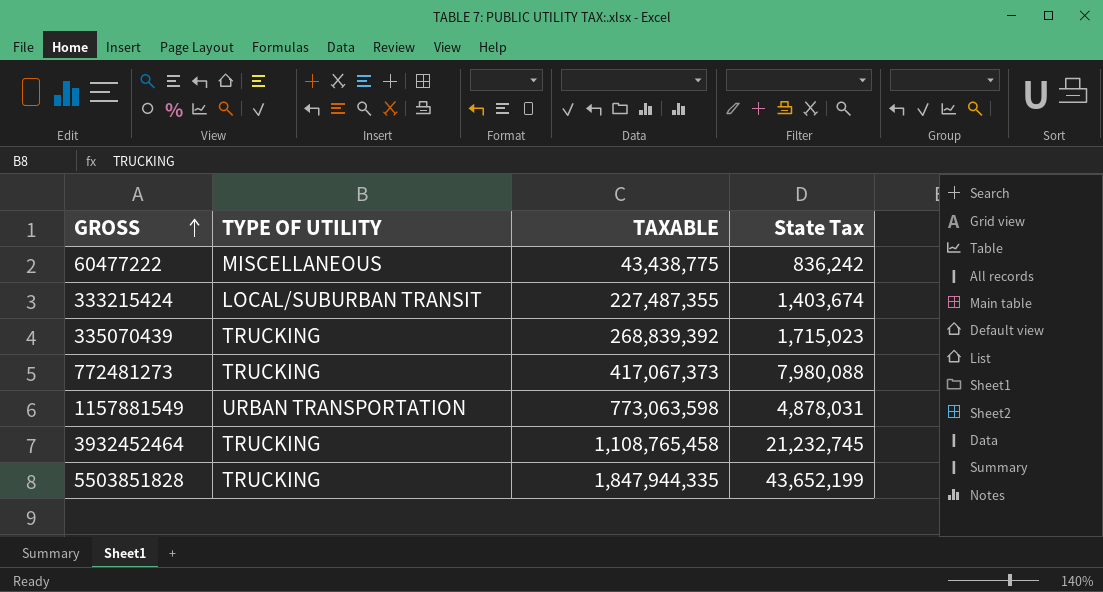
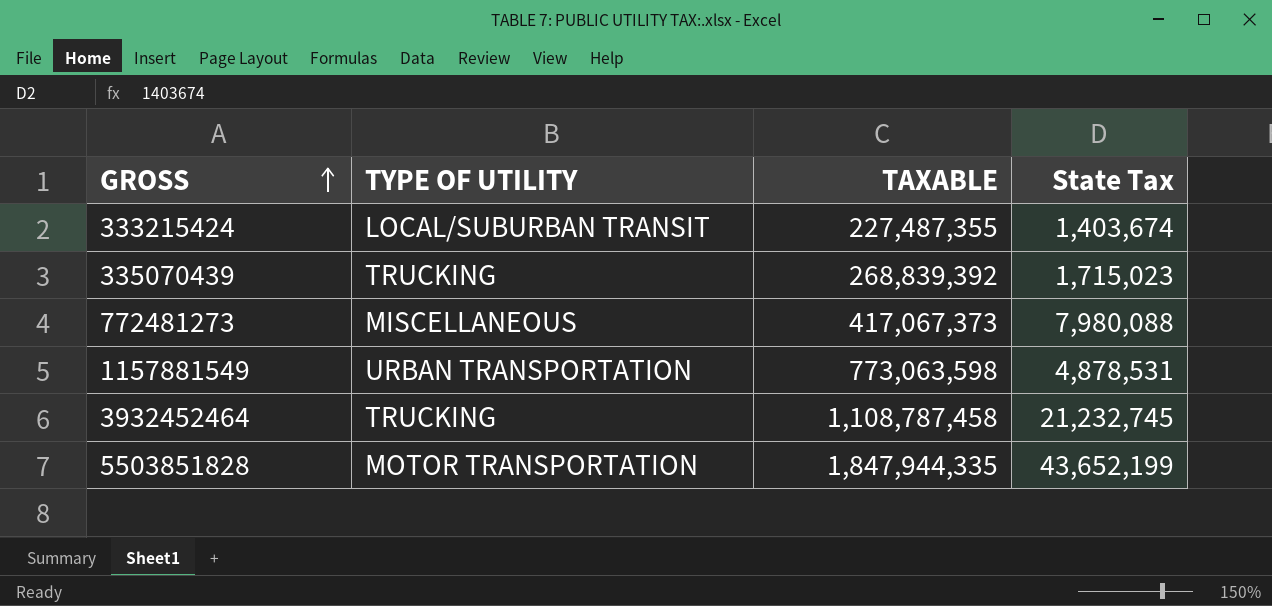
row 60477222: MISCELLANEOUS | 43,438,775 | 836,242 -> none
772481273 | TYPE OF UTILITY: TRUCKING -> MISCELLANEOUS
1157881549 | State Tax: 4,878,031 -> 4,878,531
3932452464 | TAXABLE: 1,108,765,458 -> 1,108,787,458
5503851828 | TYPE OF UTILITY: TRUCKING -> MOTOR TRANSPORTATION

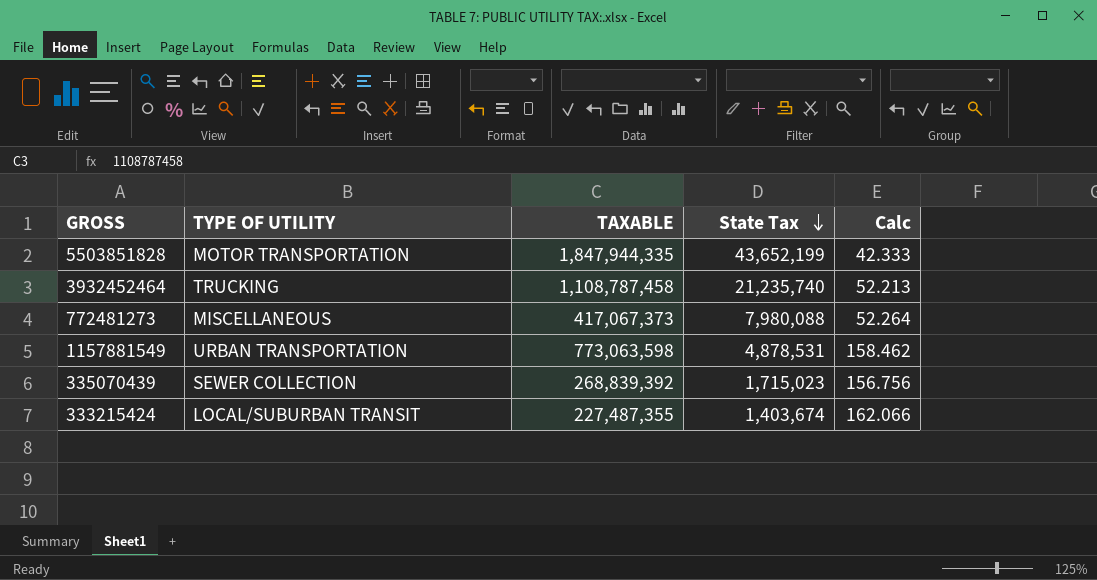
row order: GROSS ascending -> State Tax descending
column Calc | formula: none -> [TAXABLE] / [State Tax]
3932452464 | State Tax: 21,232,745 -> 21,235,740
335070439 | TYPE OF UTILITY: TRUCKING -> SEWER COLLECTION

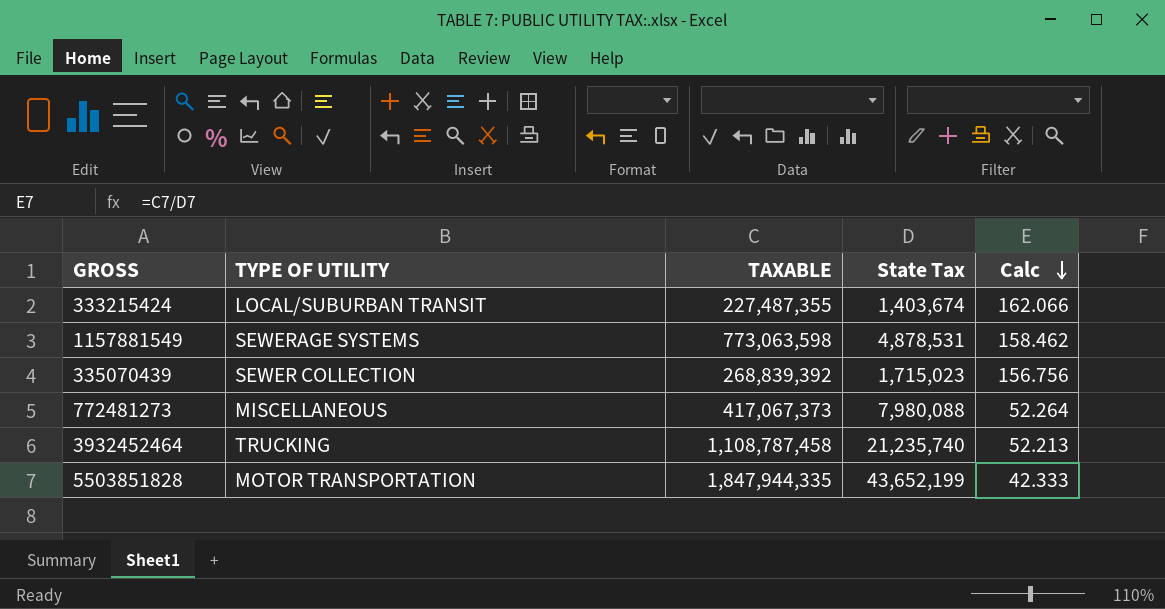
row order: State Tax descending -> Calc descending
1157881549 | TYPE OF UTILITY: URBAN TRANSPORTATION -> SEWERAGE SYSTEMS

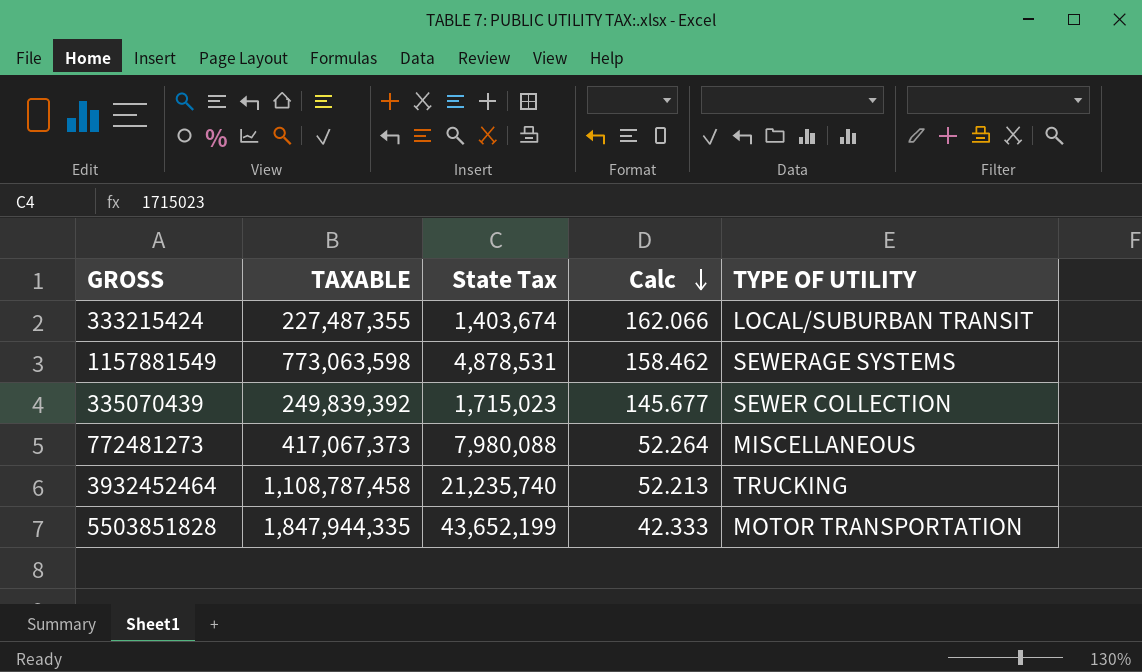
column TYPE OF UTILITY | position: 2 -> 5
335070439 | TAXABLE: 268,839,392 -> 249,839,392
335070439 | Calc: 156.756 -> 145.677

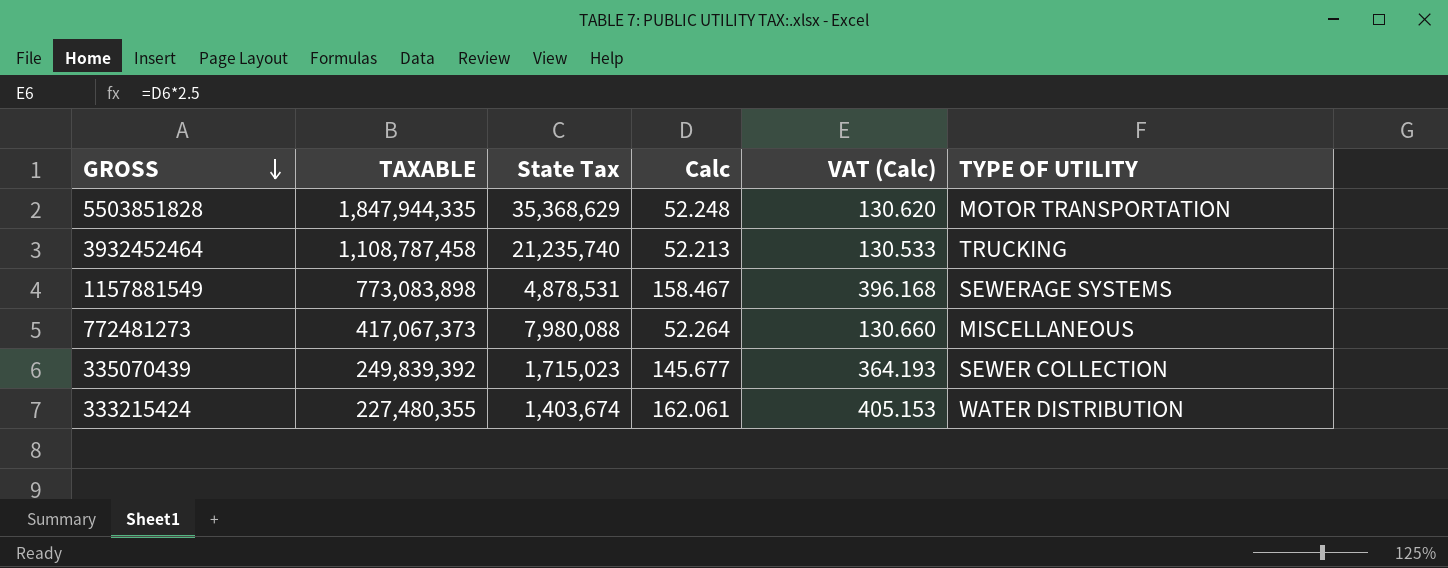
row order: Calc descending -> GROSS descending
column VAT (Calc) | formula: none -> [Calc] * 2.5
5503851828 | State Tax: 43,652,199 -> 35,368,629
5503851828 | Calc: 42.333 -> 52.248
1157881549 | TAXABLE: 773,063,598 -> 773,083,898
1157881549 | Calc: 158.462 -> 158.467
333215424 | TAXABLE: 227,487,355 -> 227,480,355
333215424 | Calc: 162.066 -> 162.061
333215424 | TYPE OF UTILITY: LOCAL/SUBURBAN TRANSIT -> WATER DISTRIBUTION

